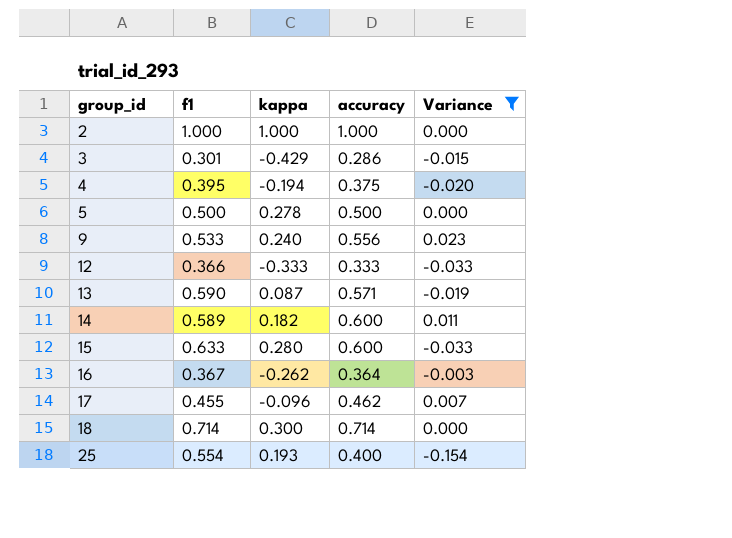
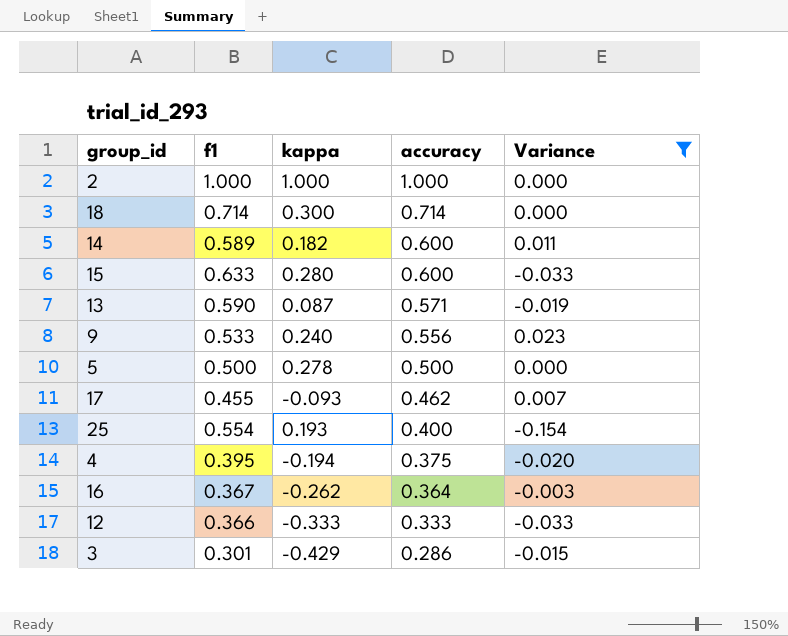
row order: group_id ascending -> accuracy descending
17 | kappa: -0.096 -> -0.093

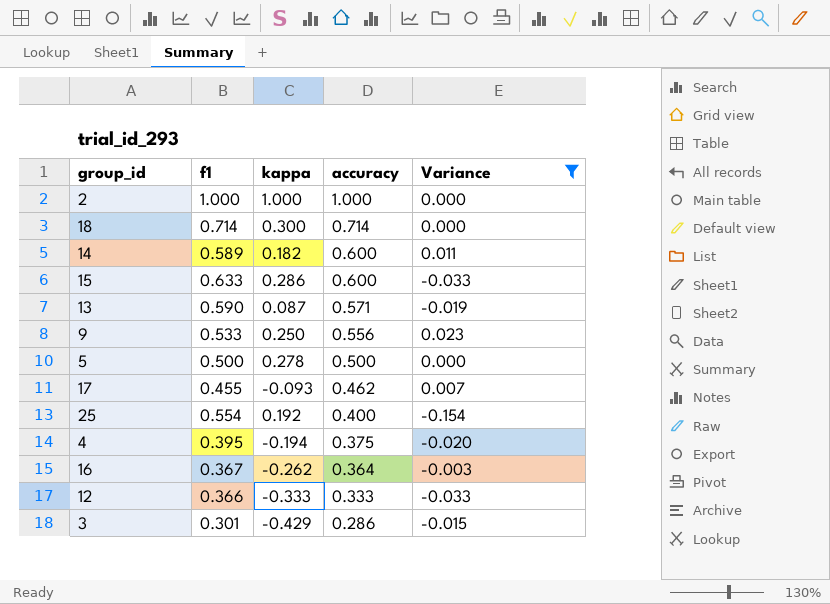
15 | kappa: 0.280 -> 0.286
9 | kappa: 0.240 -> 0.250
25 | kappa: 0.193 -> 0.192

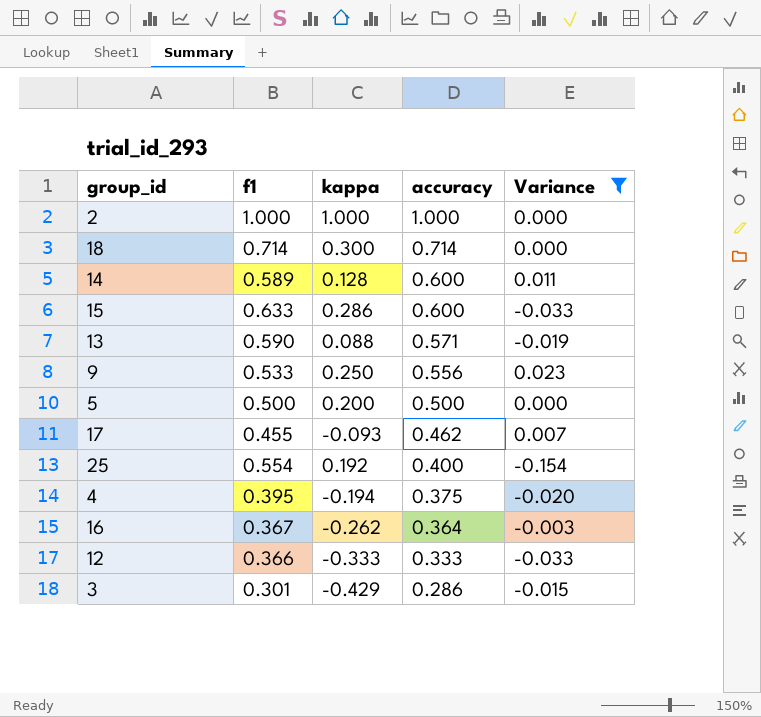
14 | kappa: 0.182 -> 0.128
13 | kappa: 0.087 -> 0.088
5 | kappa: 0.278 -> 0.200

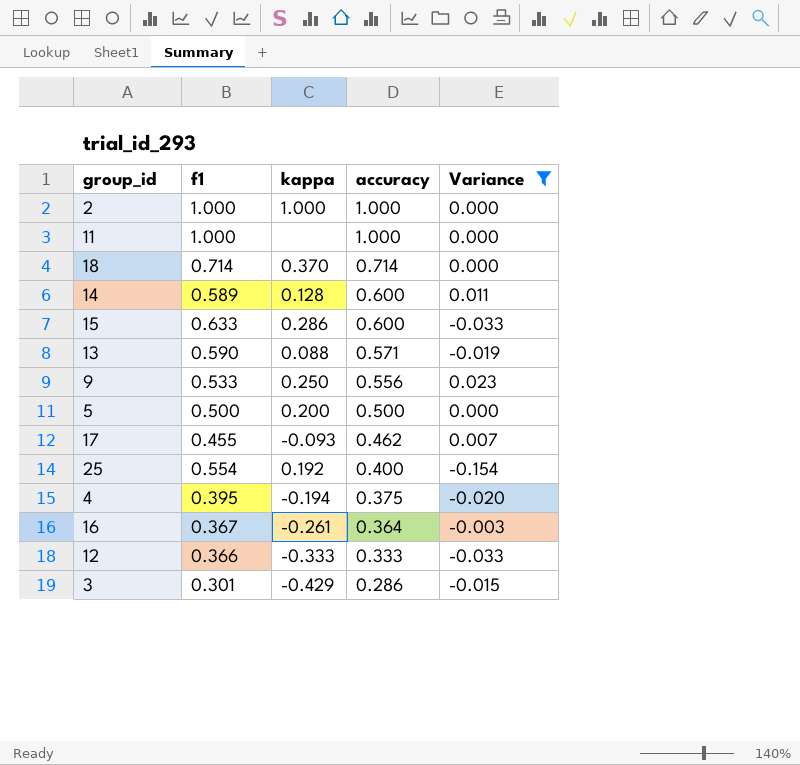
row 11: none -> 1.000 | none | 1.000 | 0.000
18 | kappa: 0.300 -> 0.370
16 | kappa: -0.262 -> -0.261

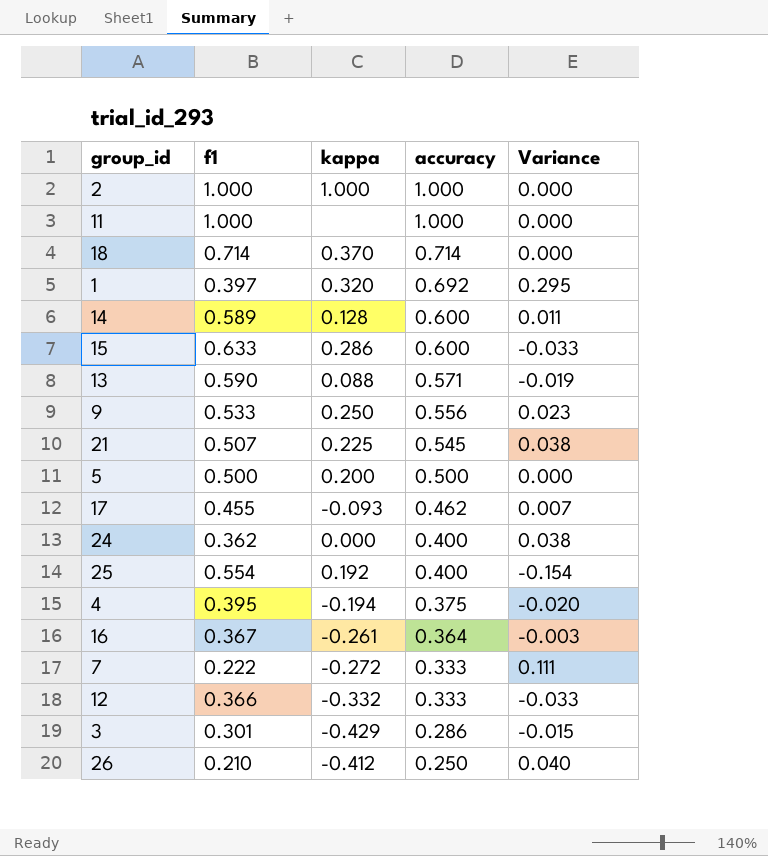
filter: Variance <= 0.023 -> none
12 | kappa: -0.333 -> -0.332

